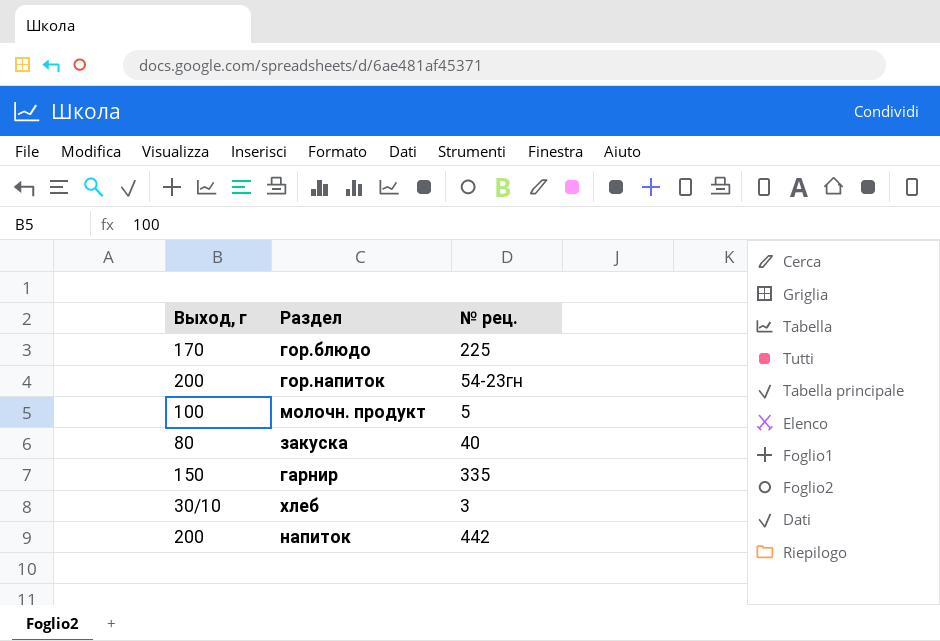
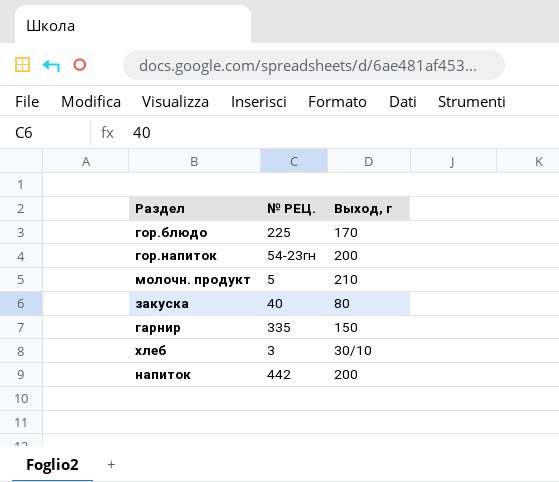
column name: № рец. -> № РЕЦ.
column Выход, г | position: 1 -> 3
молочн. продукт | Выход, г: 100 -> 210

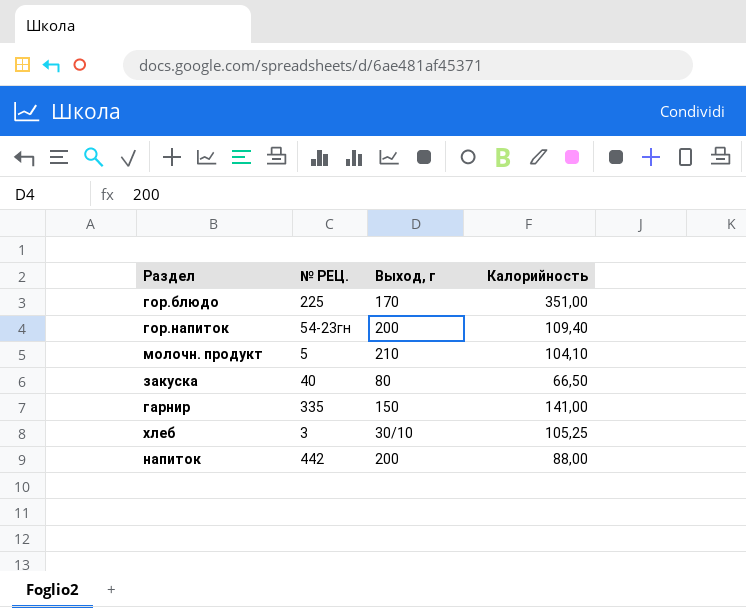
column Калорийность | position: none -> 4

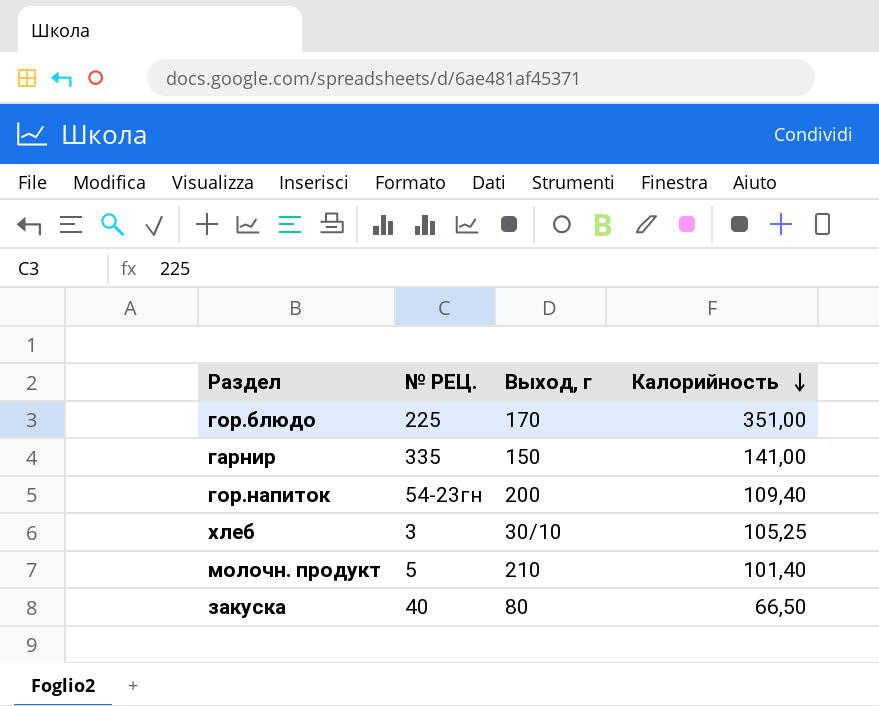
row order: none -> Калорийность descending
row напиток: 442 | 200 | 88,00 -> none
молочн. продукт | Калорийность: 104,10 -> 101,40

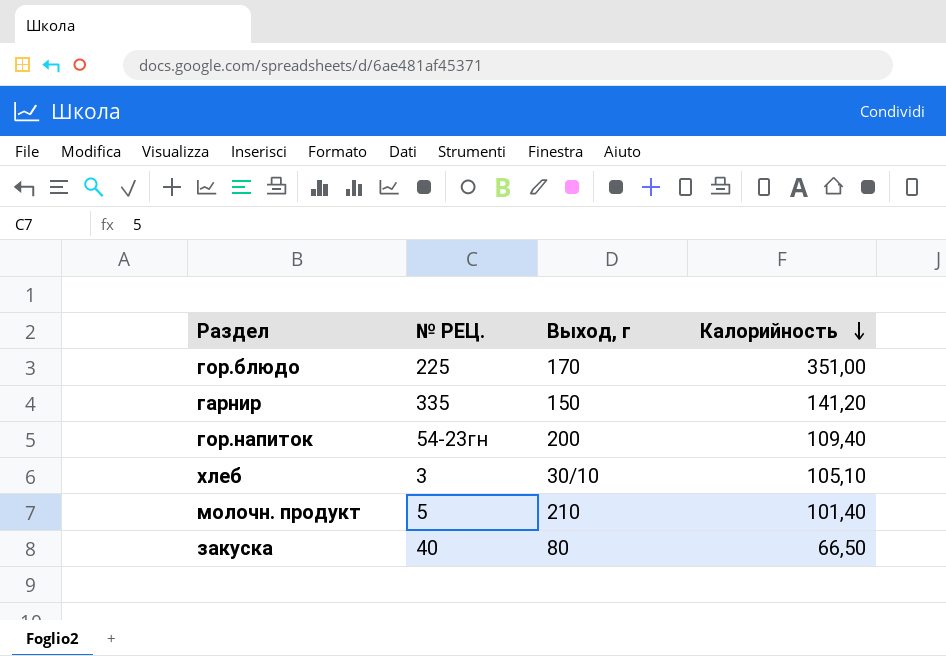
гарнир | Калорийность: 141,00 -> 141,20
хлеб | Калорийность: 105,25 -> 105,10

